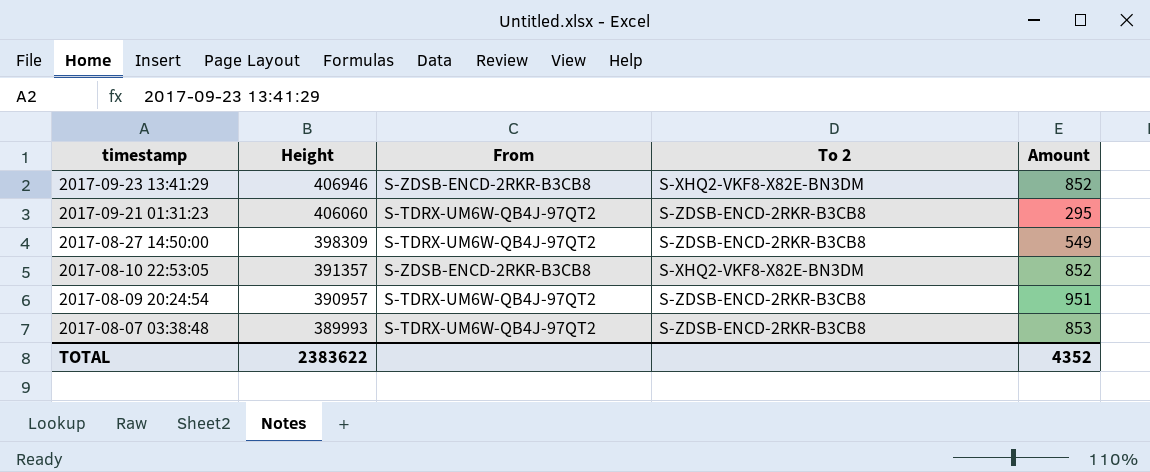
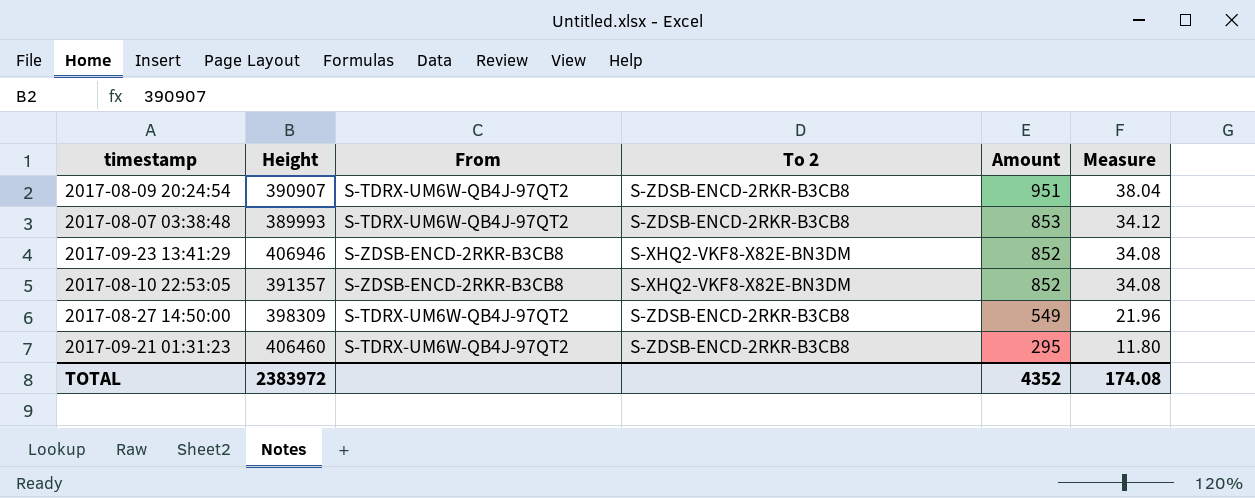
row order: timestamp descending -> Amount descending
column Measure | formula: none -> [Amount] * 0.04
2017-08-09 20:24:54 | Height: 390957 -> 390907
2017-09-21 01:31:23 | Height: 406060 -> 406460
TOTAL | Height: 2383622 -> 2383972

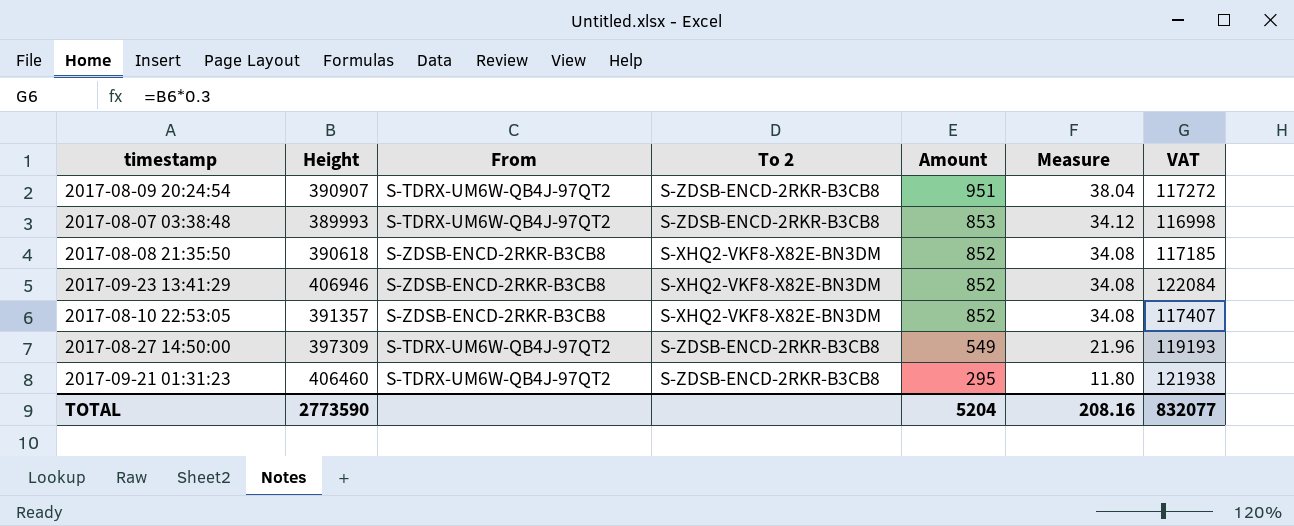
column VAT | formula: none -> [Height] * 0.3
row 2017-08-08 21:35:50: none -> 390618 | S-ZDSB-ENCD-2RKR-B3CB8 | S-XHQ2-VKF8-X82E-BN3DM | 852 | 34.08 | 117185
2017-08-27 14:50:00 | Height: 398309 -> 397309
TOTAL | Height: 2383972 -> 2773590
TOTAL | Amount: 4352 -> 5204
TOTAL | Measure: 174.08 -> 208.16

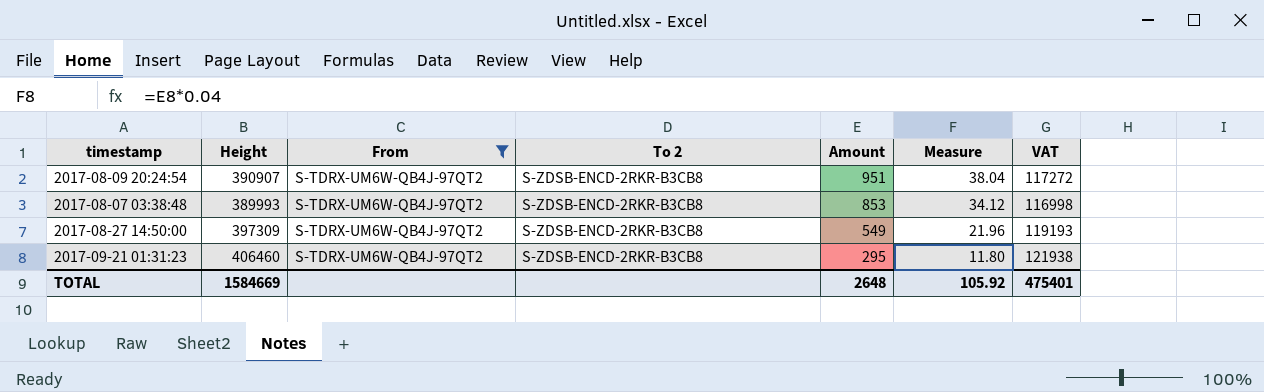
filter: none -> From = S-TDRX-UM6W-QB4J-97QT2
TOTAL | Height: 2773590 -> 1584669
TOTAL | Amount: 5204 -> 2648
TOTAL | Measure: 208.16 -> 105.92
TOTAL | VAT: 832077 -> 475401

